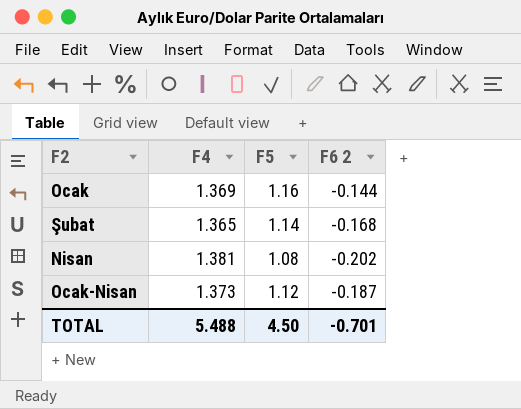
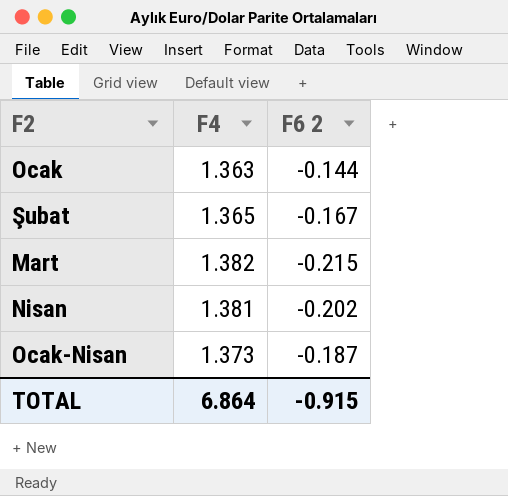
column F5 | position: 3 -> none
Ocak | F4: 1.369 -> 1.363
Şubat | F6 2: -0.168 -> -0.167
row Mart: none -> 1.382 | -0.215
TOTAL | F4: 5.488 -> 6.864
TOTAL | F6 2: -0.701 -> -0.915

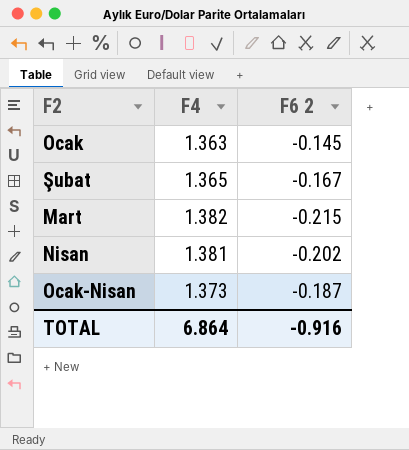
Ocak | F6 2: -0.144 -> -0.145
TOTAL | F6 2: -0.915 -> -0.916

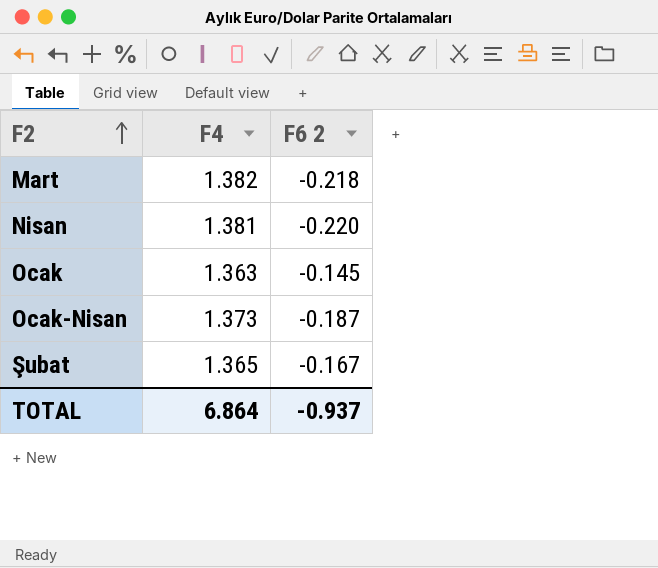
row order: none -> F2 ascending
Mart | F6 2: -0.215 -> -0.218
Nisan | F6 2: -0.202 -> -0.220
TOTAL | F6 2: -0.916 -> -0.937

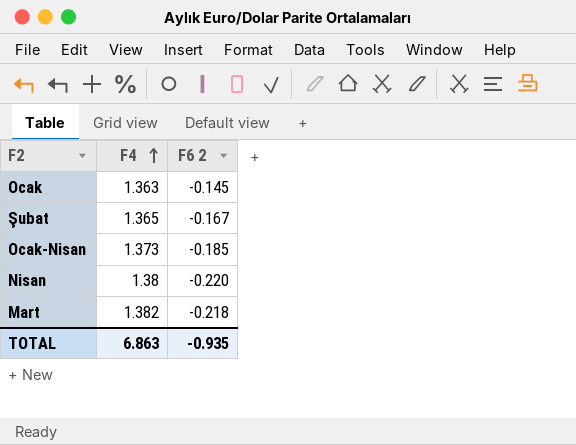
row order: F2 ascending -> F4 ascending
Ocak-Nisan | F6 2: -0.187 -> -0.185
Nisan | F4: 1.381 -> 1.38
TOTAL | F4: 6.864 -> 6.863
TOTAL | F6 2: -0.937 -> -0.935

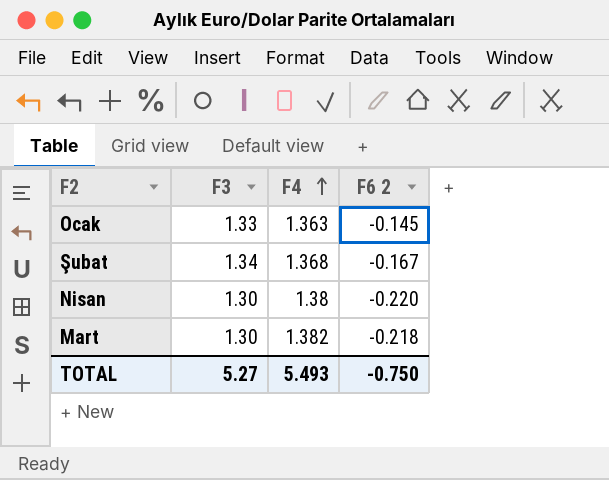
column F3 | position: none -> 2
row Ocak-Nisan: 1.373 | -0.185 -> none
Şubat | F4: 1.365 -> 1.368
TOTAL | F4: 6.863 -> 5.493
TOTAL | F6 2: -0.935 -> -0.750

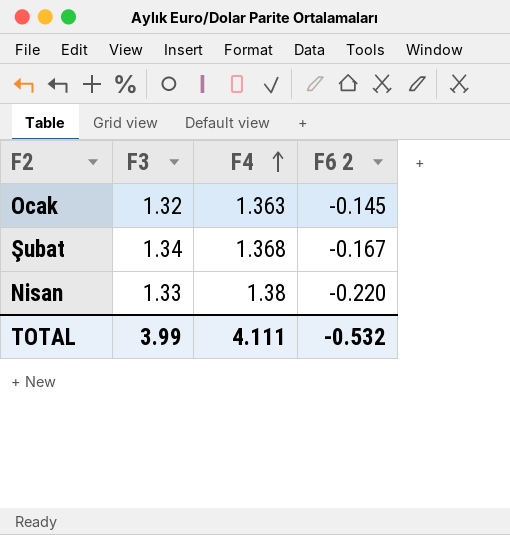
row Mart: 1.30 | 1.382 | -0.218 -> none
Ocak | F3: 1.33 -> 1.32
Nisan | F3: 1.30 -> 1.33
TOTAL | F3: 5.27 -> 3.99
TOTAL | F4: 5.493 -> 4.111
TOTAL | F6 2: -0.750 -> -0.532

